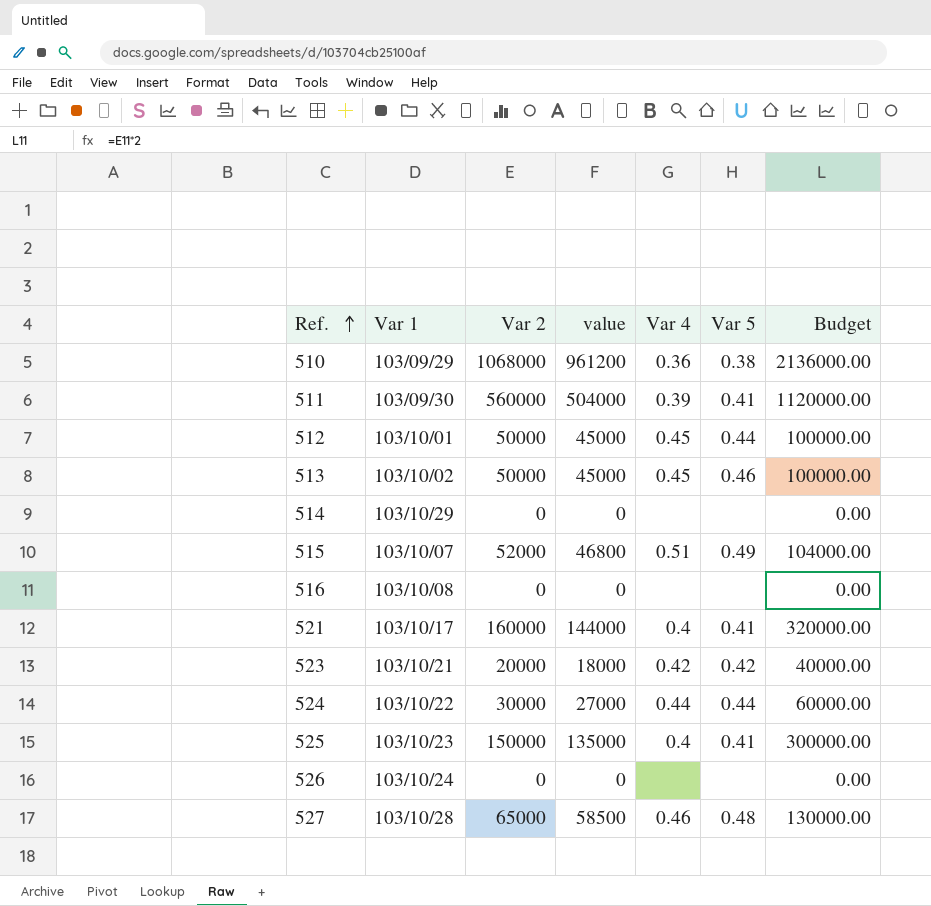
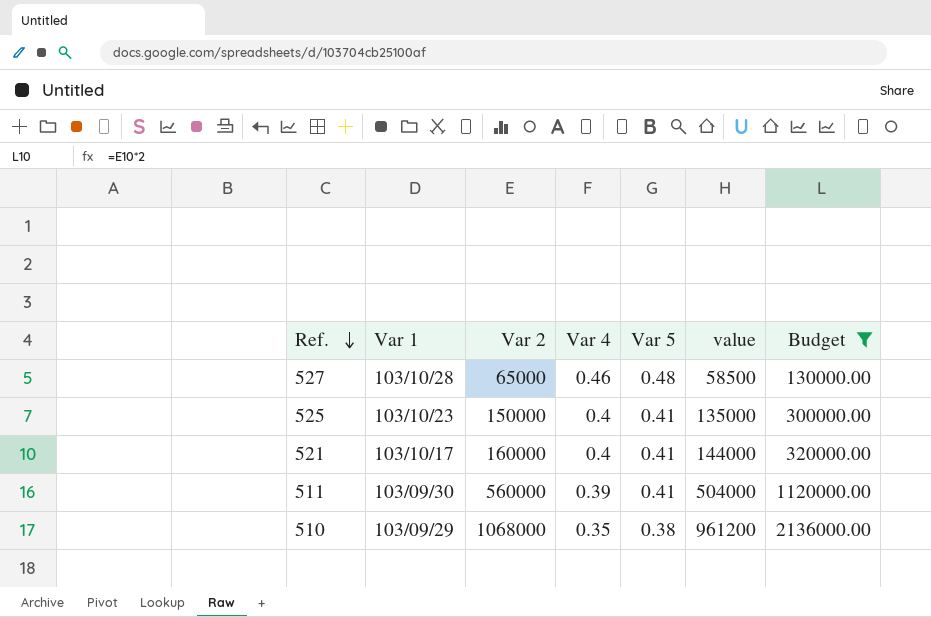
filter: none -> Budget >= 130000.00
row order: Ref. ascending -> Ref. descending
column value | position: 4 -> 6
510 | Var 4: 0.36 -> 0.35

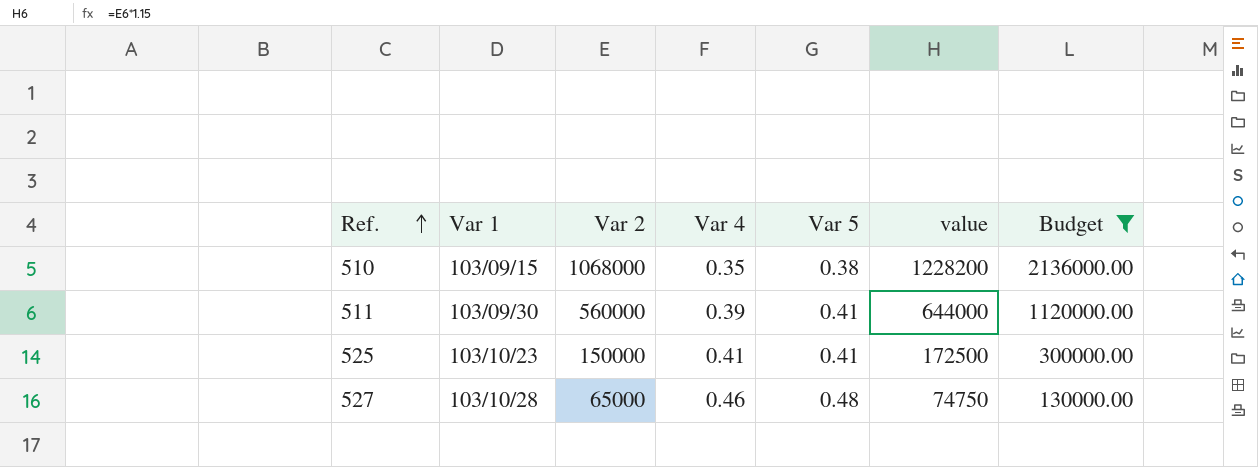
row order: Ref. descending -> Ref. ascending
column value | formula: [Var 2] * 0.9 -> [Var 2] * 1.15
row 521: 103/10/17 | 160000 | 0.4 | 0.41 | 144000 | 320000.00 -> none
510 | Var 1: 103/09/29 -> 103/09/15
525 | Var 4: 0.4 -> 0.41

